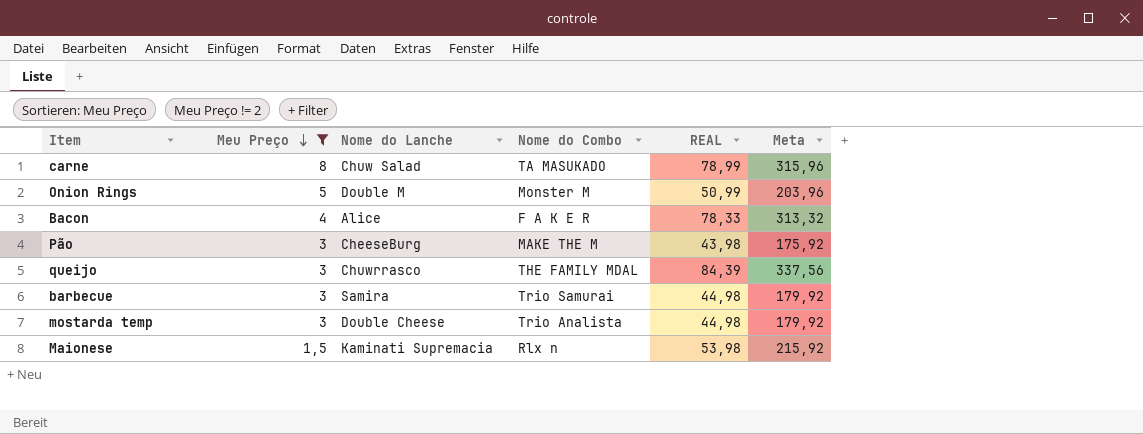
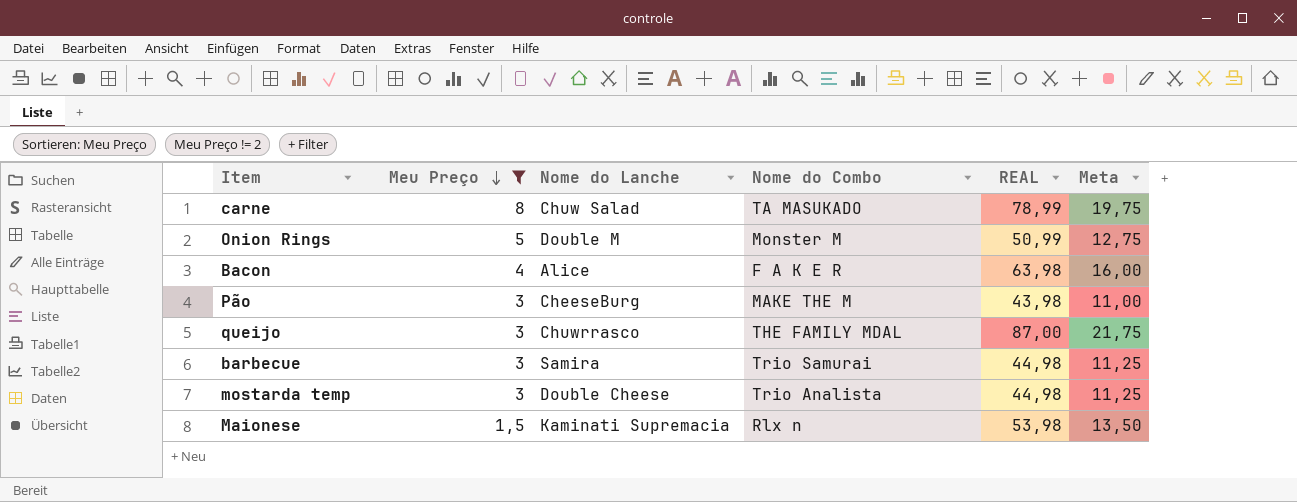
column Meta | formula: [REAL] * 4 -> [REAL] * 0,25
Bacon | REAL: 78,33 -> 63,98
queijo | REAL: 84,39 -> 87,00

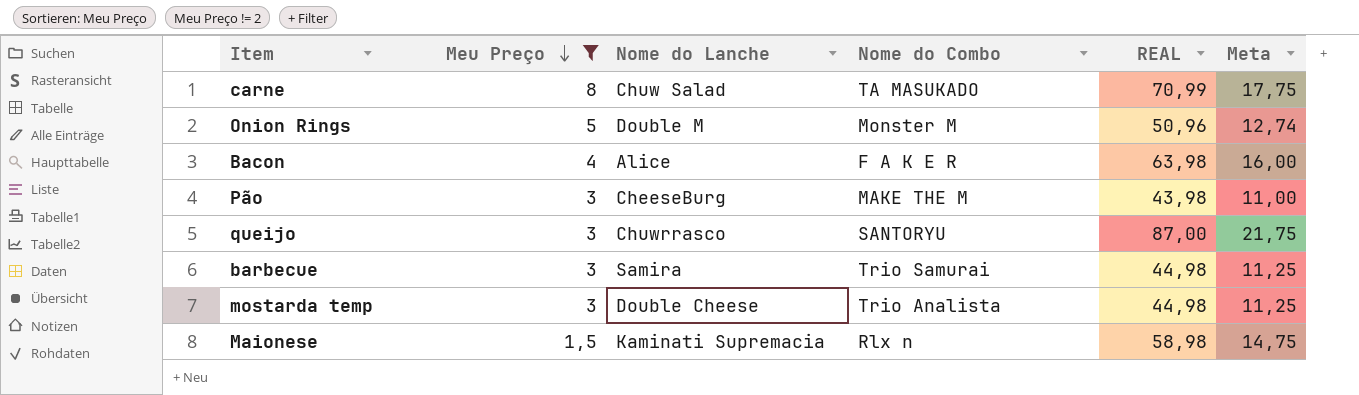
carne | REAL: 78,99 -> 70,99
carne | Meta: 19,75 -> 17,75
Onion Rings | REAL: 50,99 -> 50,96
Onion Rings | Meta: 12,75 -> 12,74
queijo | Nome do Combo: THE FAMILY MDAL -> SANTORYU
Maionese | REAL: 53,98 -> 58,98
Maionese | Meta: 13,50 -> 14,75

